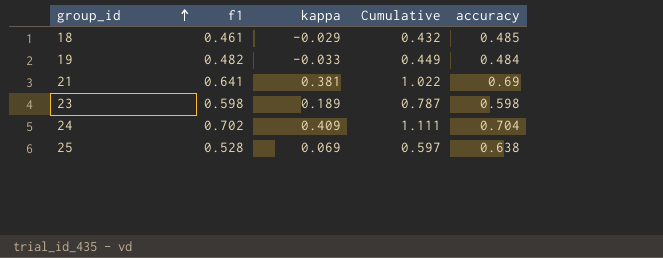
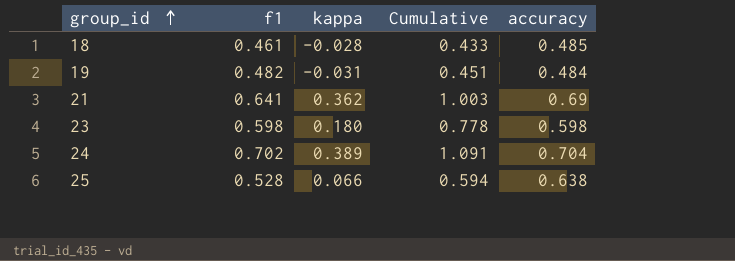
18 | kappa: -0.029 -> -0.028
18 | Cumulative: 0.432 -> 0.433
19 | kappa: -0.033 -> -0.031
19 | Cumulative: 0.449 -> 0.451
21 | kappa: 0.381 -> 0.362
21 | Cumulative: 1.022 -> 1.003
23 | kappa: 0.189 -> 0.180
23 | Cumulative: 0.787 -> 0.778
24 | kappa: 0.409 -> 0.389
24 | Cumulative: 1.111 -> 1.091
25 | kappa: 0.069 -> 0.066
25 | Cumulative: 0.597 -> 0.594

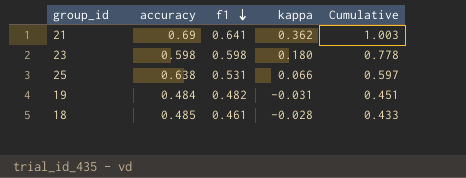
row order: group_id ascending -> f1 descending
column accuracy | position: 5 -> 2
row 24: 0.702 | 0.389 | 1.091 | 0.704 -> none
25 | f1: 0.528 -> 0.531
25 | Cumulative: 0.594 -> 0.597

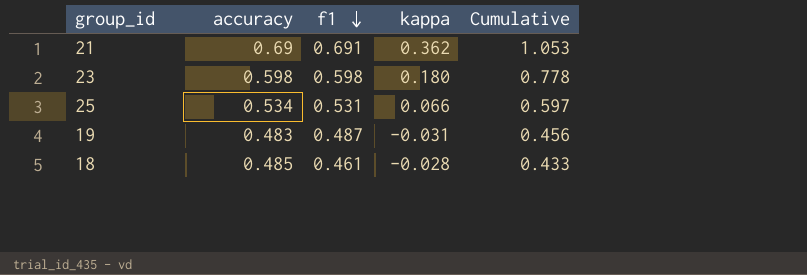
21 | f1: 0.641 -> 0.691
21 | Cumulative: 1.003 -> 1.053
25 | accuracy: 0.638 -> 0.534
19 | accuracy: 0.484 -> 0.483
19 | f1: 0.482 -> 0.487
19 | Cumulative: 0.451 -> 0.456

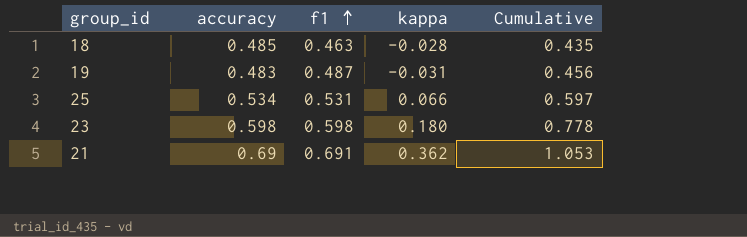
row order: f1 descending -> f1 ascending
18 | f1: 0.461 -> 0.463
18 | Cumulative: 0.433 -> 0.435

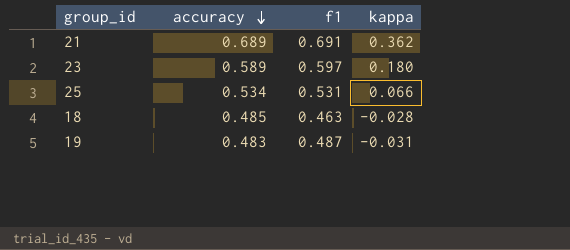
row order: f1 ascending -> accuracy descending
column Cumulative | formula: [f1] + [kappa] -> none
21 | accuracy: 0.69 -> 0.689
23 | accuracy: 0.598 -> 0.589
23 | f1: 0.598 -> 0.597

